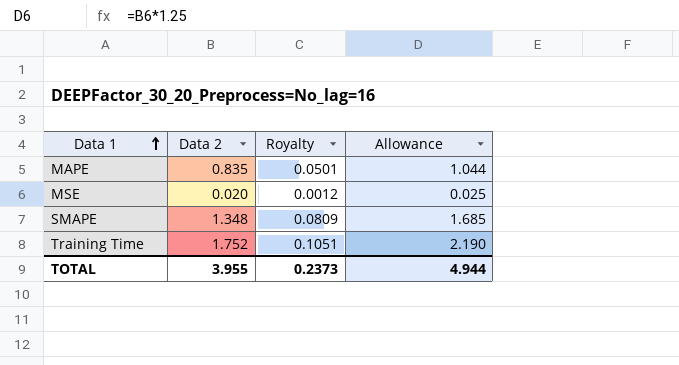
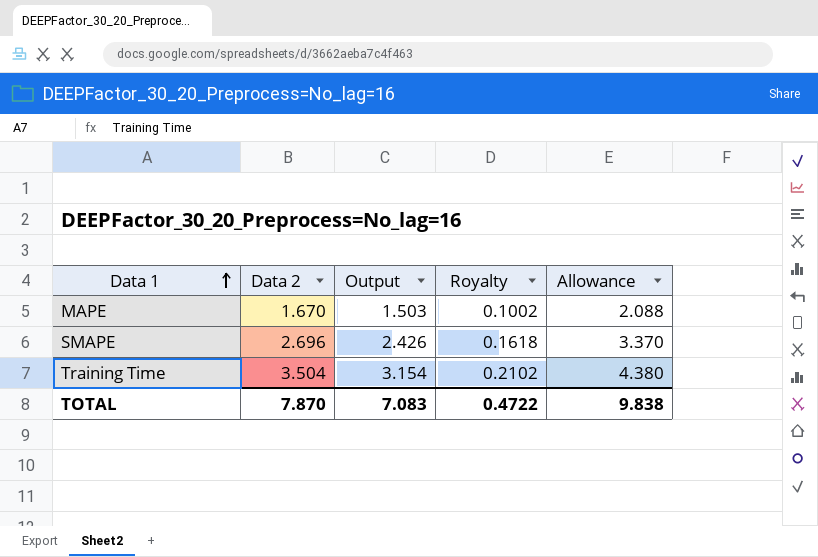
column Output | formula: none -> [Data 2] * 0.9
row MSE: 0.020 | 0.0012 | 0.025 -> none
MAPE | Data 2: 0.835 -> 1.670
MAPE | Royalty: 0.0501 -> 0.1002
MAPE | Allowance: 1.044 -> 2.088
SMAPE | Data 2: 1.348 -> 2.696
SMAPE | Royalty: 0.0809 -> 0.1618
SMAPE | Allowance: 1.685 -> 3.370
Training Time | Data 2: 1.752 -> 3.504
Training Time | Royalty: 0.1051 -> 0.2102
Training Time | Allowance: 2.190 -> 4.380
TOTAL | Data 2: 3.955 -> 7.870
TOTAL | Royalty: 0.2373 -> 0.4722
TOTAL | Allowance: 4.944 -> 9.838

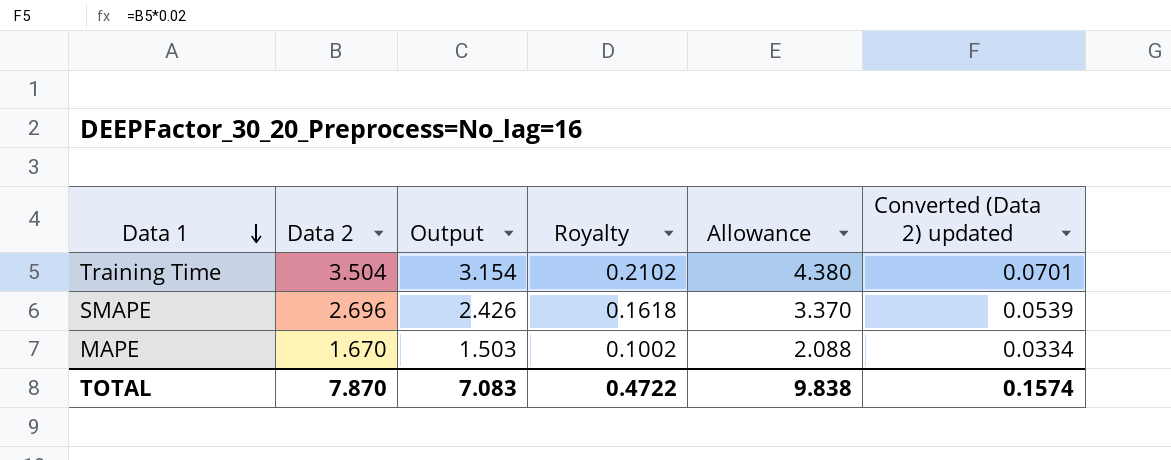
row order: Data 1 ascending -> Data 1 descending
column Converted (Data 2) updated | formula: none -> [Data 2] * 0.02

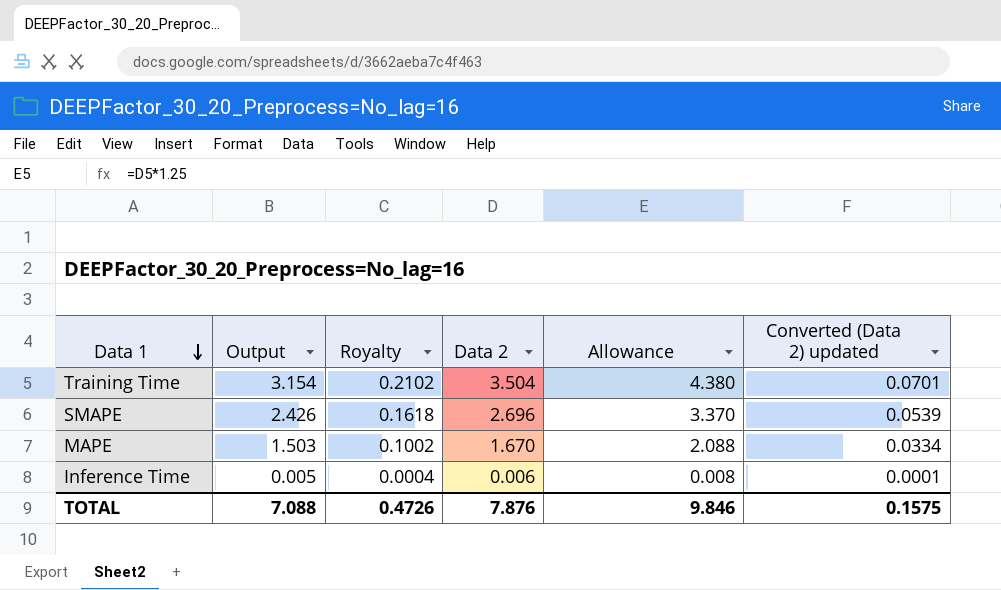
column Data 2 | position: 2 -> 4
row Inference Time: none -> 0.005 | 0.0004 | 0.006 | 0.008 | 0.0001
TOTAL | Output: 7.083 -> 7.088
TOTAL | Royalty: 0.4722 -> 0.4726
TOTAL | Data 2: 7.870 -> 7.876
TOTAL | Allowance: 9.838 -> 9.846
TOTAL | Converted (Data 2) updated: 0.1574 -> 0.1575

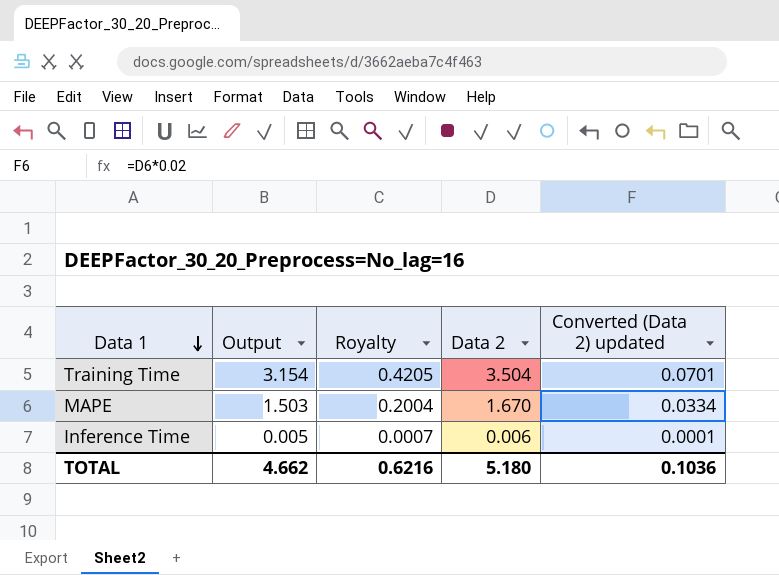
column Allowance | formula: [Data 2] * 1.25 -> none
column Royalty | formula: [Data 2] * 0.06 -> [Data 2] * 0.12
row SMAPE: 2.426 | 0.1618 | 2.696 | 3.370 | 0.0539 -> none
TOTAL | Output: 7.088 -> 4.662
TOTAL | Royalty: 0.4726 -> 0.6216
TOTAL | Data 2: 7.876 -> 5.180
TOTAL | Converted (Data 2) updated: 0.1575 -> 0.1036

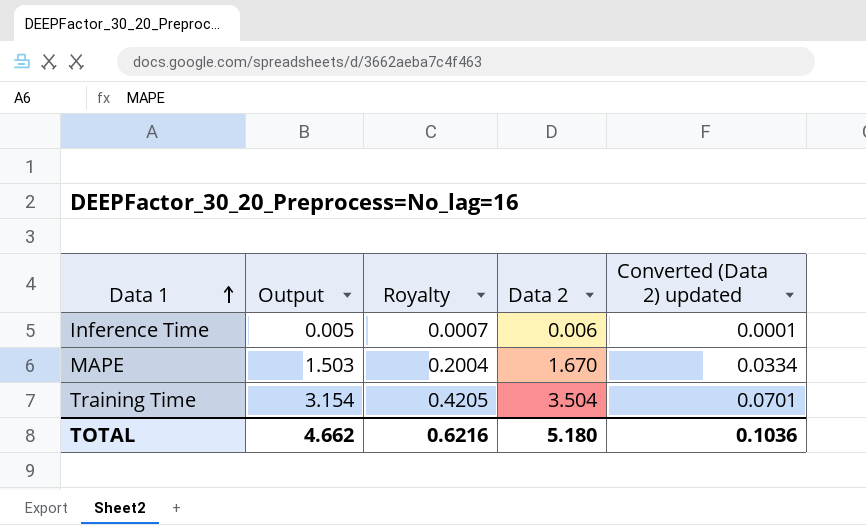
row order: Data 1 descending -> Data 1 ascending

